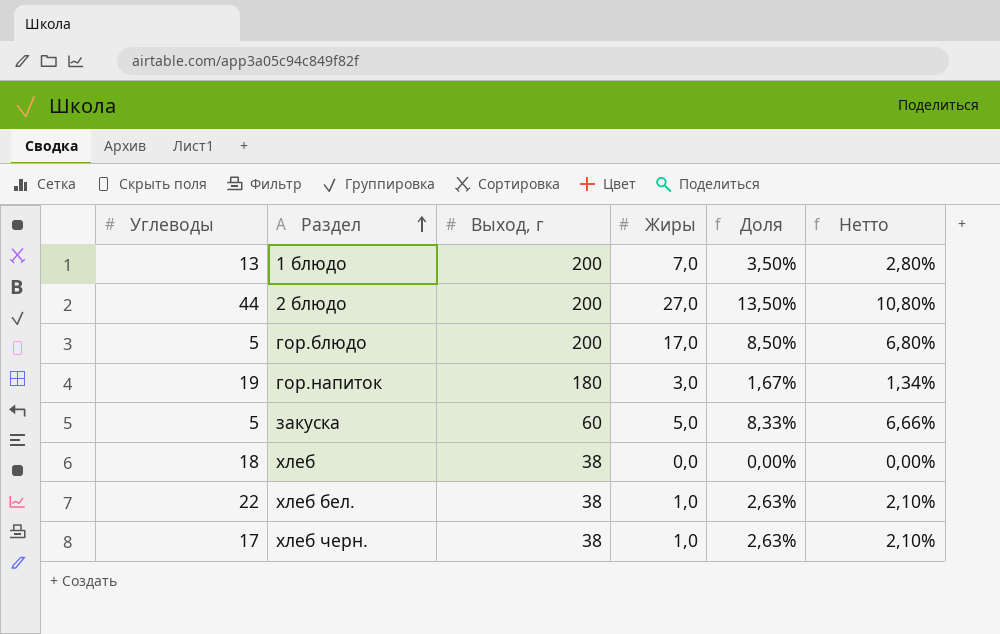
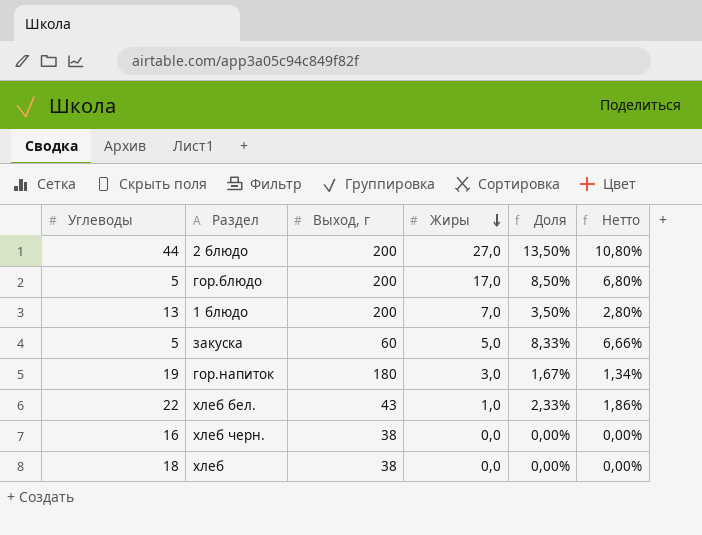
row order: Раздел ascending -> Жиры descending
хлеб бел. | Выход, г: 38 -> 43
хлеб бел. | Доля: 2,63% -> 2,33%
хлеб бел. | Нетто: 2,10% -> 1,86%
хлеб черн. | Углеводы: 17 -> 16
хлеб черн. | Жиры: 1,0 -> 0,0
хлеб черн. | Доля: 2,63% -> 0,00%
хлеб черн. | Нетто: 2,10% -> 0,00%

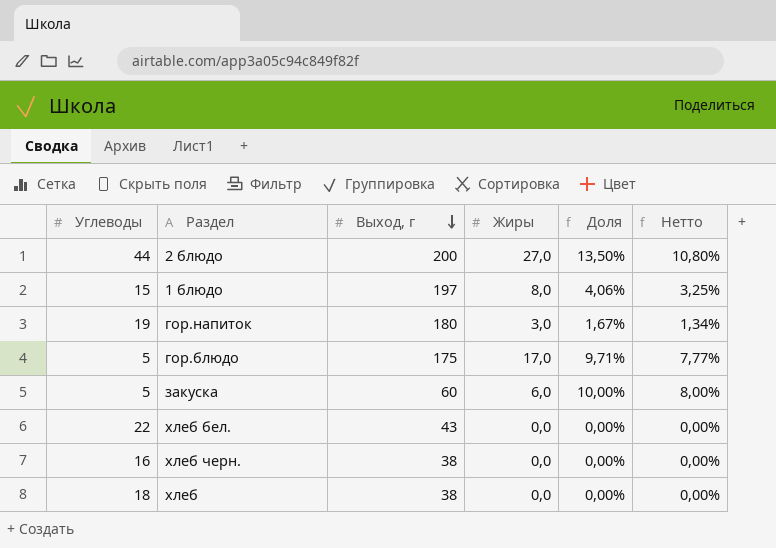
row order: Жиры descending -> Выход, г descending
1 блюдо | Углеводы: 13 -> 15
1 блюдо | Выход, г: 200 -> 197
1 блюдо | Жиры: 7,0 -> 8,0
1 блюдо | Доля: 3,50% -> 4,06%
1 блюдо | Нетто: 2,80% -> 3,25%
гор.блюдо | Выход, г: 200 -> 175
гор.блюдо | Доля: 8,50% -> 9,71%
гор.блюдо | Нетто: 6,80% -> 7,77%
закуска | Жиры: 5,0 -> 6,0
закуска | Доля: 8,33% -> 10,00%
закуска | Нетто: 6,66% -> 8,00%
хлеб бел. | Жиры: 1,0 -> 0,0
хлеб бел. | Доля: 2,33% -> 0,00%
хлеб бел. | Нетто: 1,86% -> 0,00%

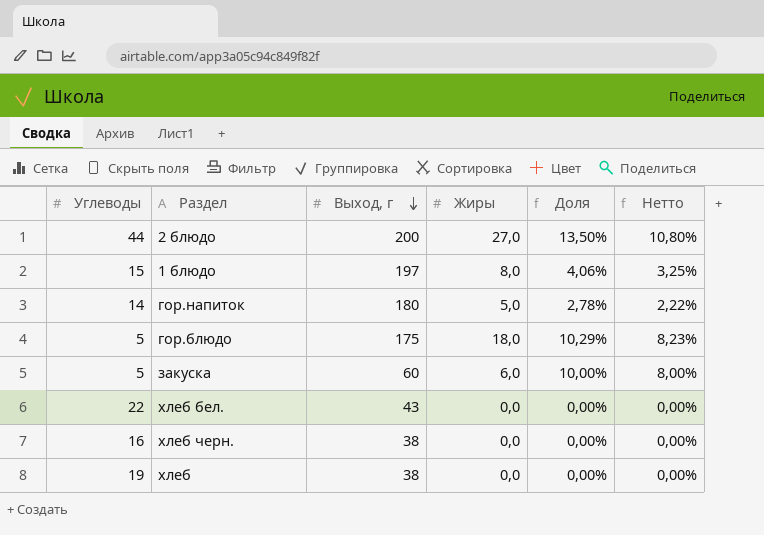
гор.напиток | Углеводы: 19 -> 14
гор.напиток | Жиры: 3,0 -> 5,0
гор.напиток | Доля: 1,67% -> 2,78%
гор.напиток | Нетто: 1,34% -> 2,22%
гор.блюдо | Жиры: 17,0 -> 18,0
гор.блюдо | Доля: 9,71% -> 10,29%
гор.блюдо | Нетто: 7,77% -> 8,23%
хлеб | Углеводы: 18 -> 19

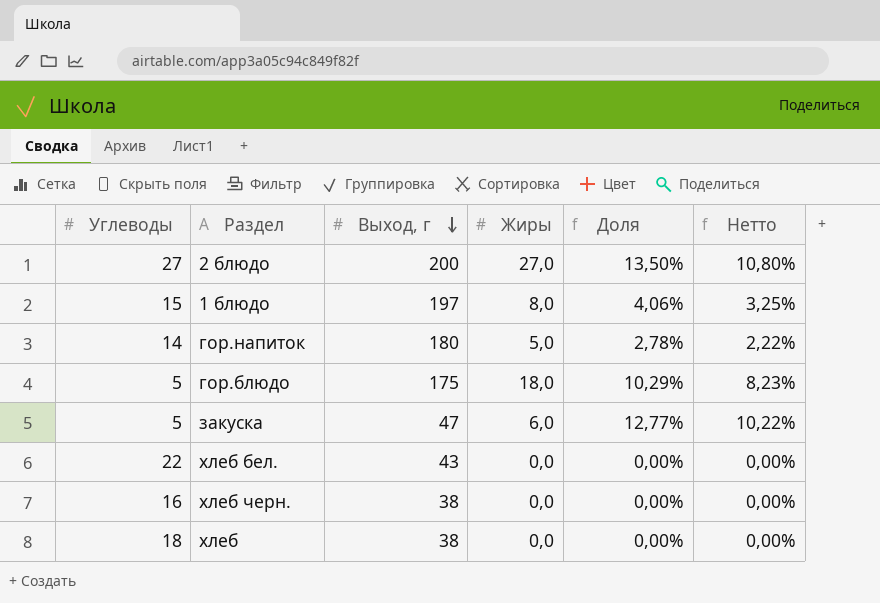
2 блюдо | Углеводы: 44 -> 27
закуска | Выход, г: 60 -> 47
закуска | Доля: 10,00% -> 12,77%
закуска | Нетто: 8,00% -> 10,22%
хлеб | Углеводы: 19 -> 18

